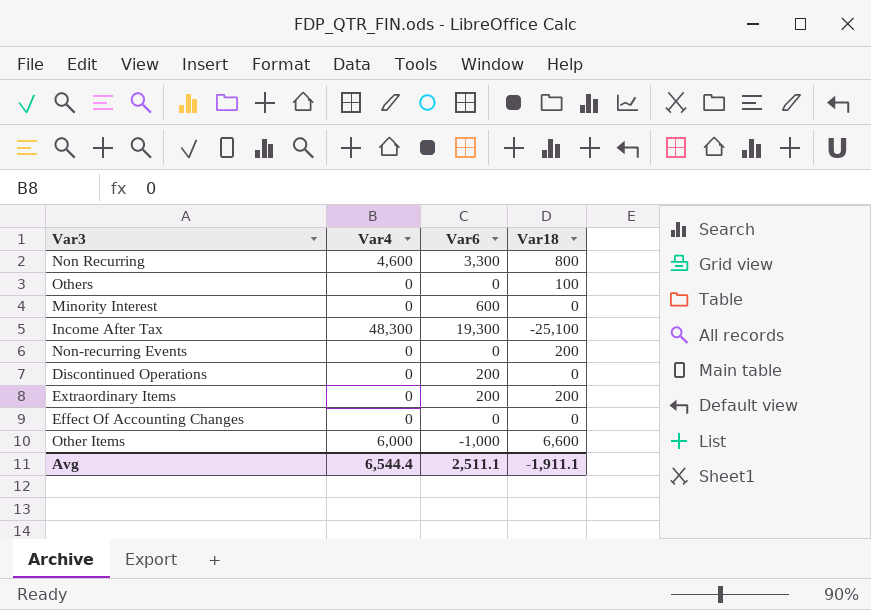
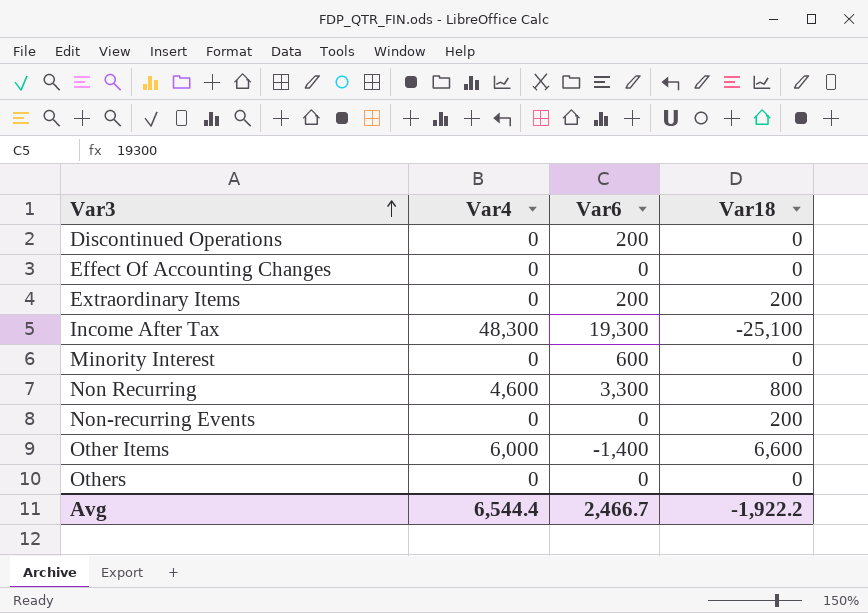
row order: none -> Var3 ascending
Other Items | Var6: -1,000 -> -1,400
Others | Var18: 100 -> 0
Avg | Var6: 2,511.1 -> 2,466.7
Avg | Var18: -1,911.1 -> -1,922.2

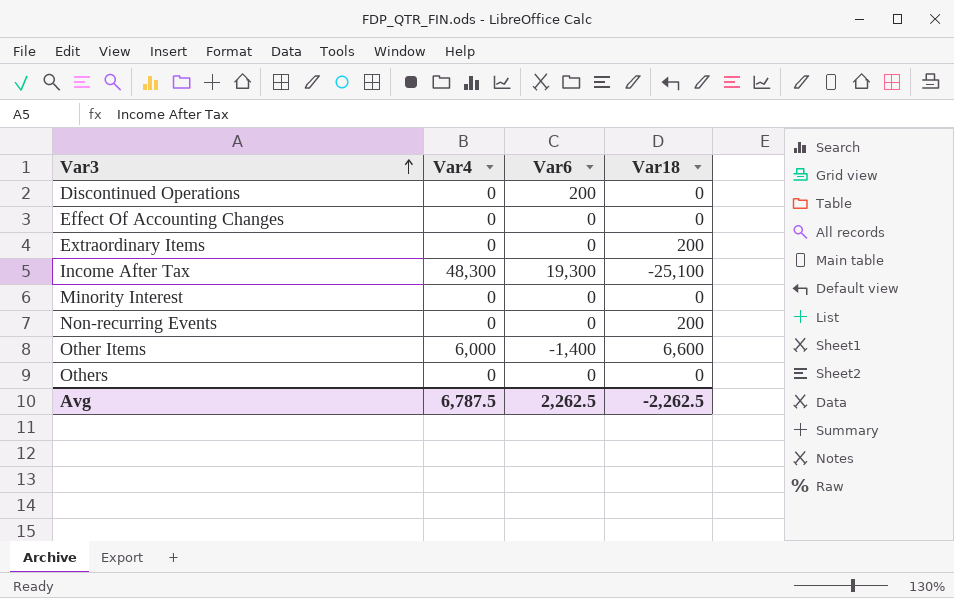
row Non Recurring: 4,600 | 3,300 | 800 -> none
Extraordinary Items | Var6: 200 -> 0
Minority Interest | Var6: 600 -> 0
Avg | Var4: 6,544.4 -> 6,787.5
Avg | Var6: 2,466.7 -> 2,262.5
Avg | Var18: -1,922.2 -> -2,262.5

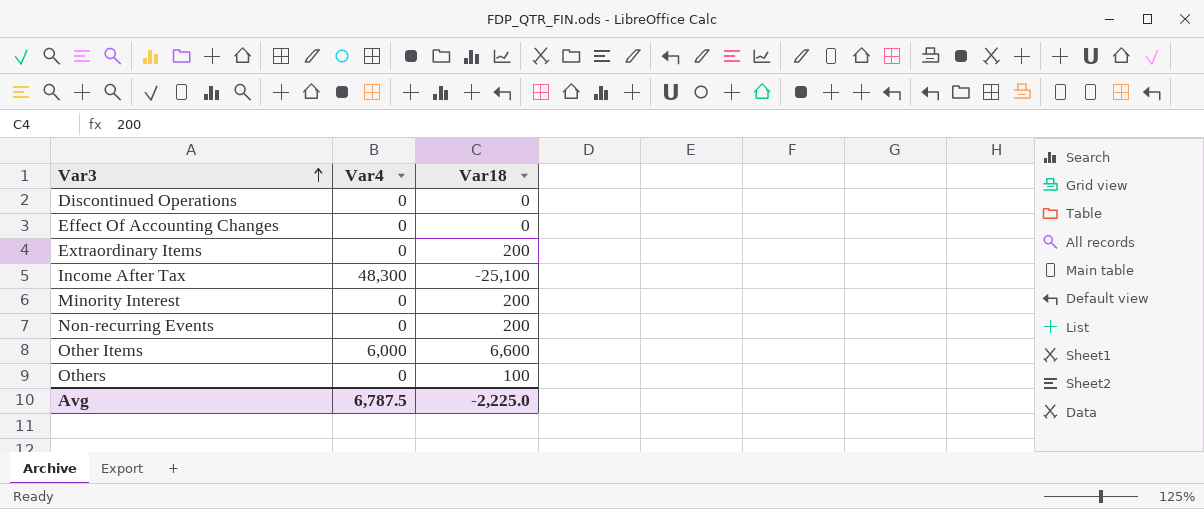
column Var6 | position: 3 -> none
Minority Interest | Var18: 0 -> 200
Others | Var18: 0 -> 100
Avg | Var18: -2,262.5 -> -2,225.0

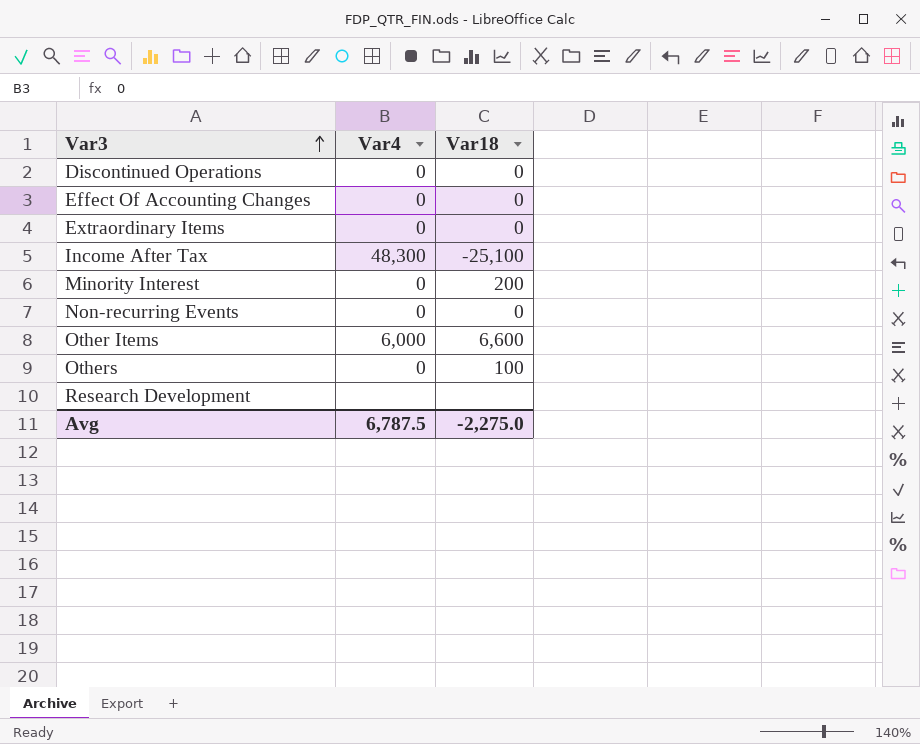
Extraordinary Items | Var18: 200 -> 0
Non-recurring Events | Var18: 200 -> 0
row Research Development: none -> none | none
Avg | Var18: -2,225.0 -> -2,275.0

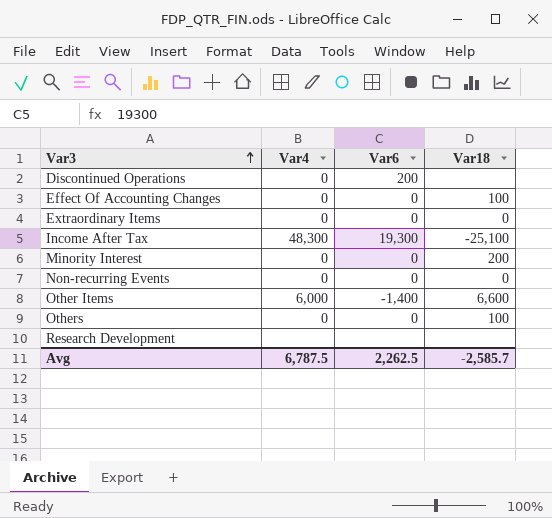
column Var6 | position: none -> 3
Discontinued Operations | Var18: 0 -> none
Effect Of Accounting Changes | Var18: 0 -> 100
Avg | Var18: -2,275.0 -> -2,585.7

